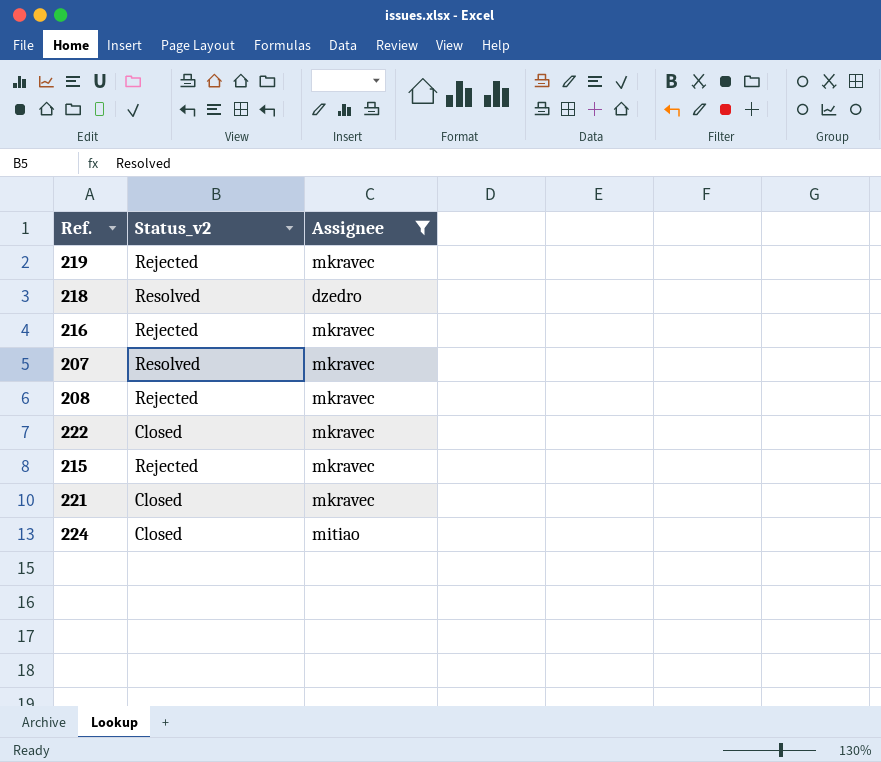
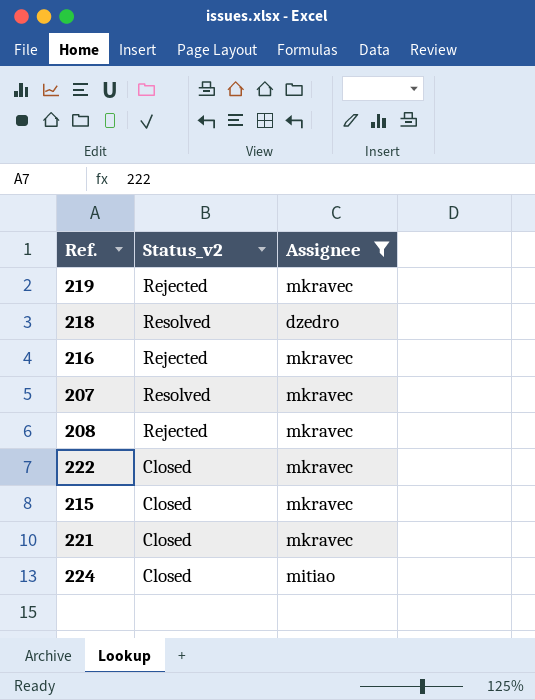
215 | Status_v2: Rejected -> Closed

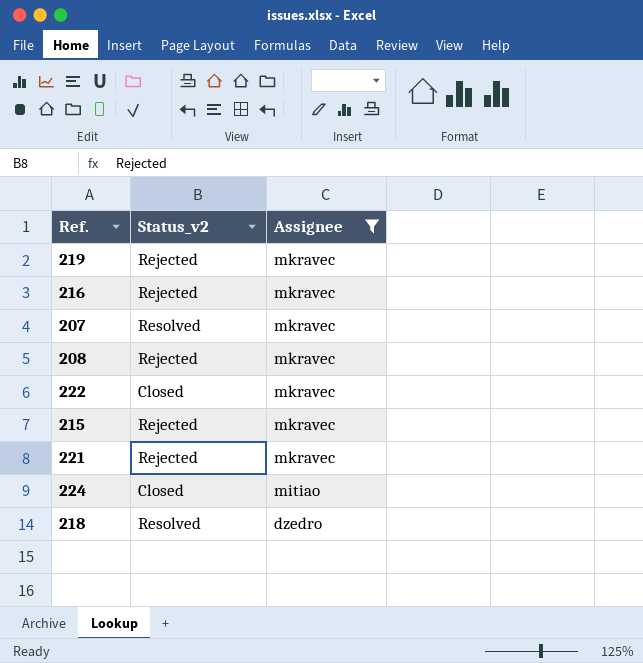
row order: none -> Assignee descending
215 | Status_v2: Closed -> Rejected
221 | Status_v2: Closed -> Rejected

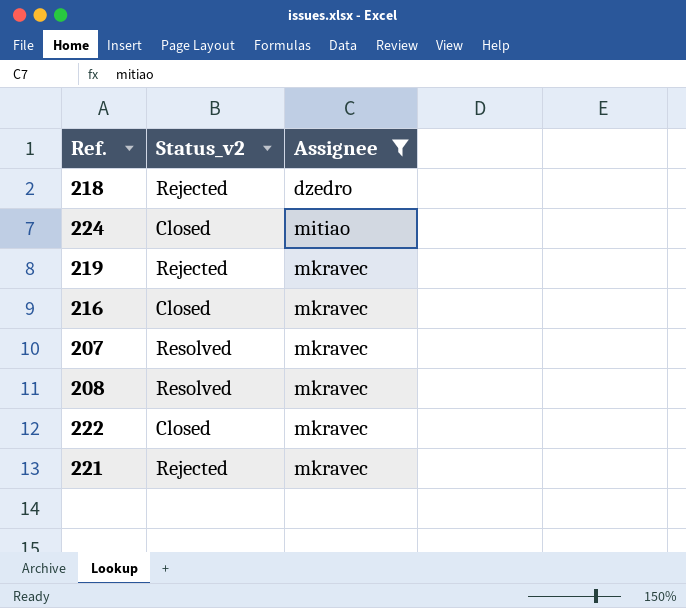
row order: Assignee descending -> Assignee ascending
row 215: Rejected | mkravec -> none
218 | Status_v2: Resolved -> Rejected
216 | Status_v2: Rejected -> Closed
208 | Status_v2: Rejected -> Resolved

